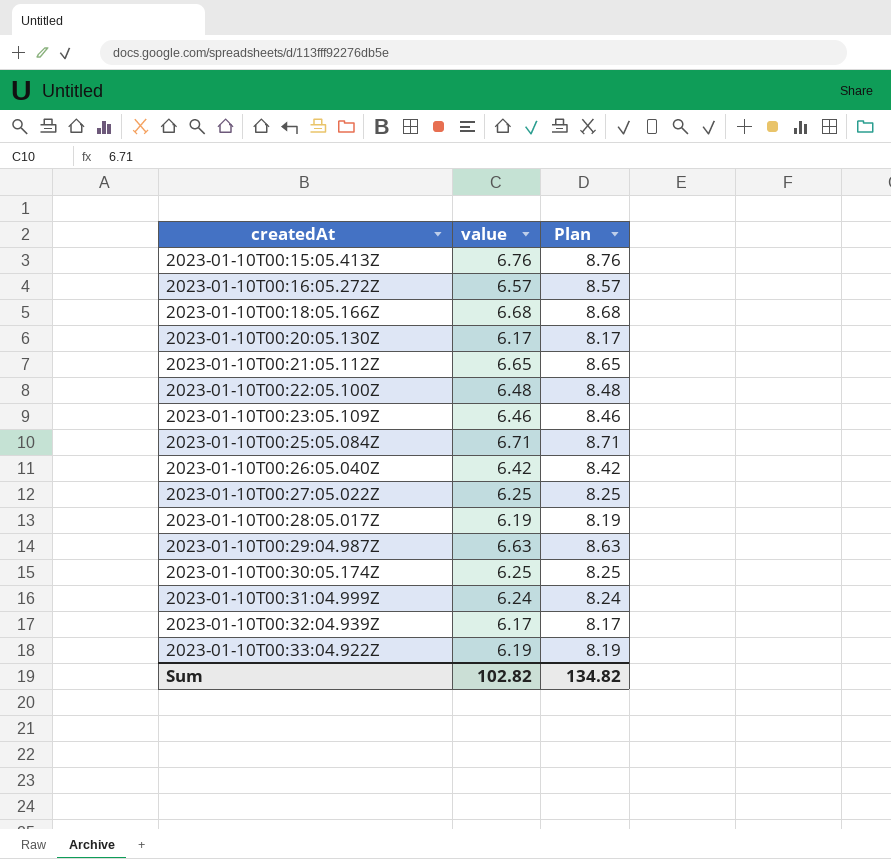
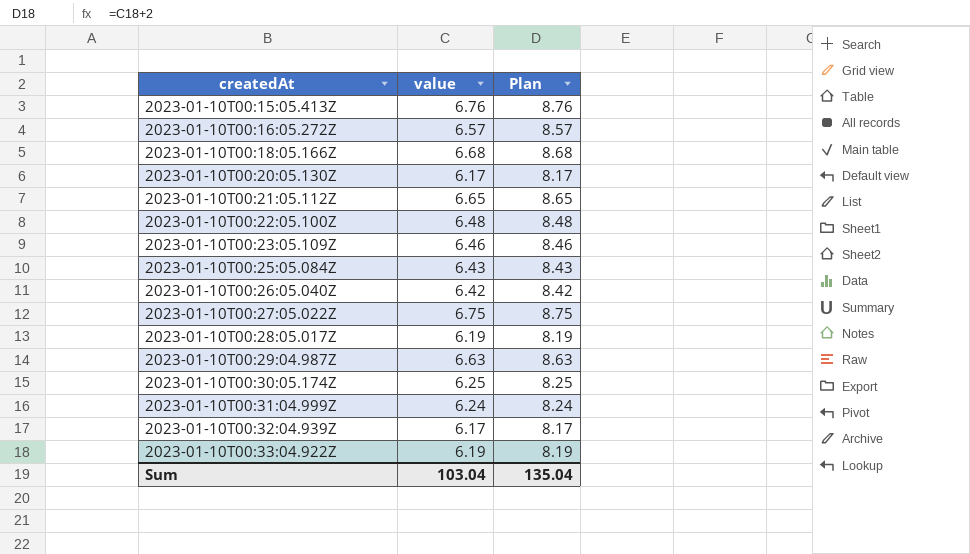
2023-01-10T00:25:05.084Z | value: 6.71 -> 6.43
2023-01-10T00:25:05.084Z | Plan: 8.71 -> 8.43
2023-01-10T00:27:05.022Z | value: 6.25 -> 6.75
2023-01-10T00:27:05.022Z | Plan: 8.25 -> 8.75
Sum | value: 102.82 -> 103.04
Sum | Plan: 134.82 -> 135.04

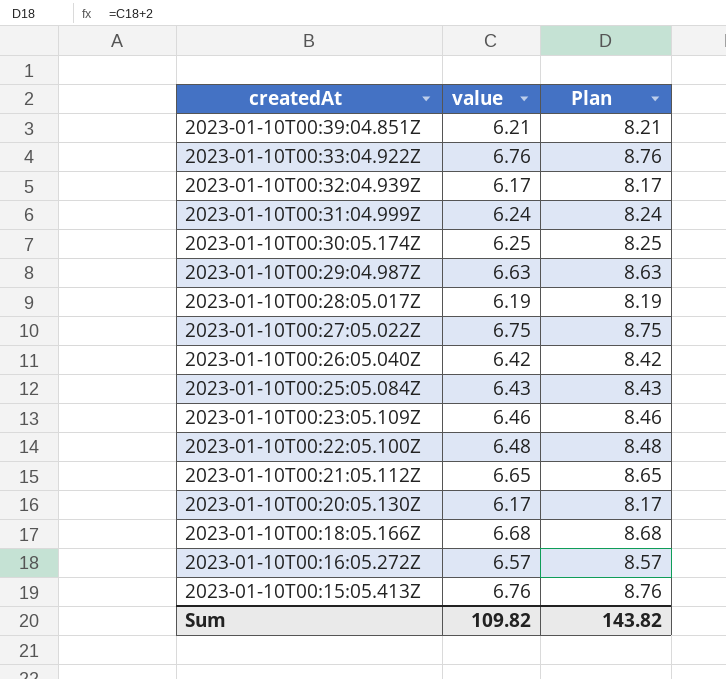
row order: createdAt ascending -> createdAt descending
row 2023-01-10T00:39:04.851Z: none -> 6.21 | 8.21
2023-01-10T00:33:04.922Z | value: 6.19 -> 6.76
2023-01-10T00:33:04.922Z | Plan: 8.19 -> 8.76
Sum | value: 103.04 -> 109.82
Sum | Plan: 135.04 -> 143.82

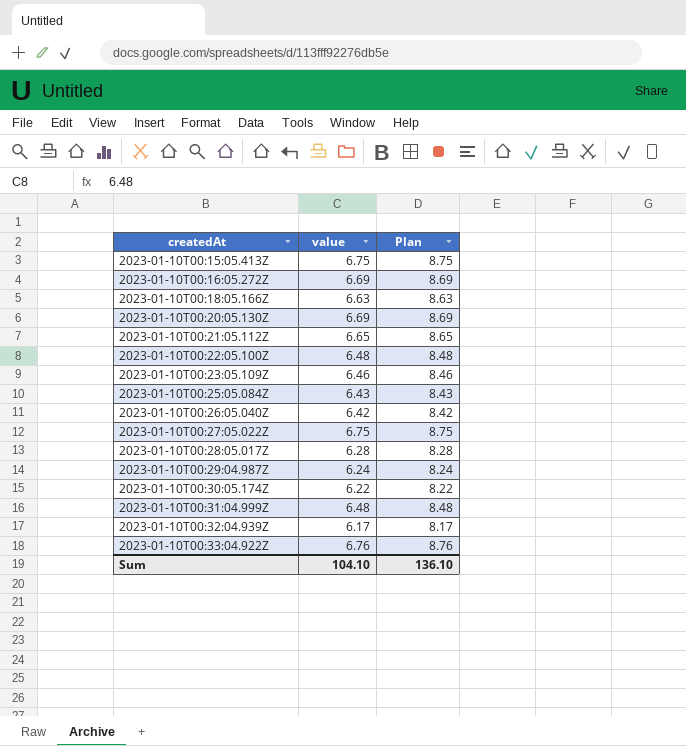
row order: createdAt descending -> createdAt ascending
row 2023-01-10T00:39:04.851Z: 6.21 | 8.21 -> none
2023-01-10T00:15:05.413Z | value: 6.76 -> 6.75
2023-01-10T00:15:05.413Z | Plan: 8.76 -> 8.75
2023-01-10T00:16:05.272Z | value: 6.57 -> 6.69
2023-01-10T00:16:05.272Z | Plan: 8.57 -> 8.69
2023-01-10T00:18:05.166Z | value: 6.68 -> 6.63
2023-01-10T00:18:05.166Z | Plan: 8.68 -> 8.63
2023-01-10T00:20:05.130Z | value: 6.17 -> 6.69
2023-01-10T00:20:05.130Z | Plan: 8.17 -> 8.69
2023-01-10T00:28:05.017Z | value: 6.19 -> 6.28
2023-01-10T00:28:05.017Z | Plan: 8.19 -> 8.28
2023-01-10T00:29:04.987Z | value: 6.63 -> 6.24
2023-01-10T00:29:04.987Z | Plan: 8.63 -> 8.24
2023-01-10T00:30:05.174Z | value: 6.25 -> 6.22
2023-01-10T00:30:05.174Z | Plan: 8.25 -> 8.22
2023-01-10T00:31:04.999Z | value: 6.24 -> 6.48
2023-01-10T00:31:04.999Z | Plan: 8.24 -> 8.48
Sum | value: 109.82 -> 104.10
Sum | Plan: 143.82 -> 136.10

